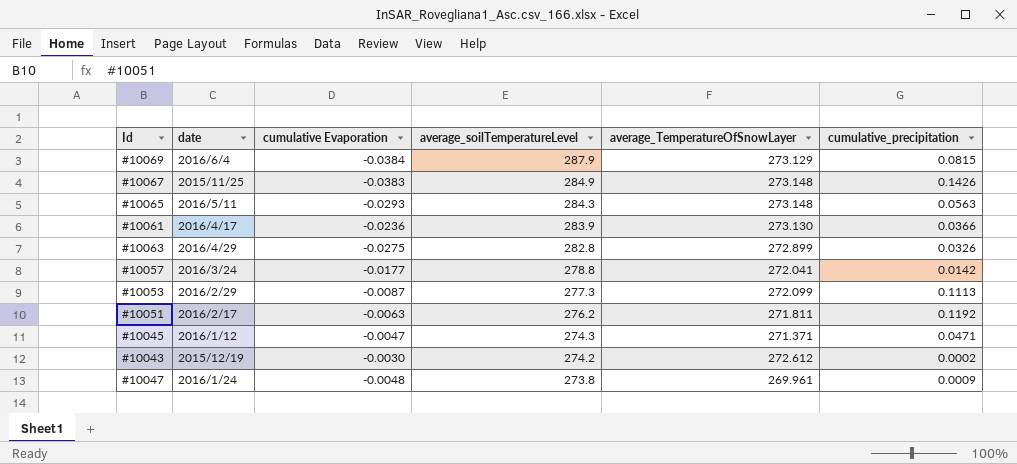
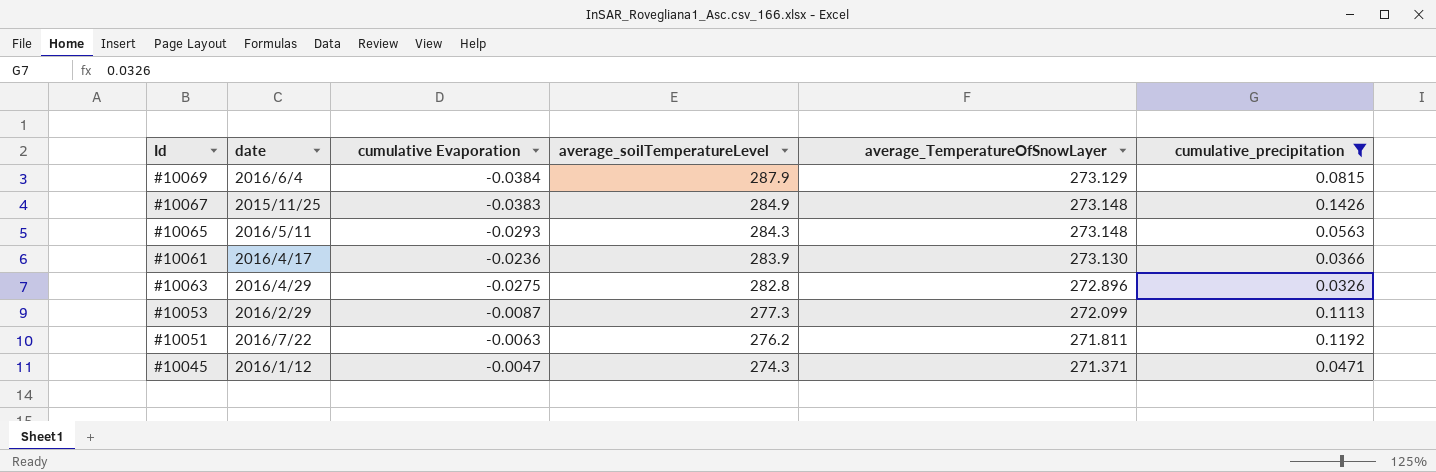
filter: none -> cumulative_precipitation >= 0.0326
#10063 | average_TemperatureOfSnowLayer: 272.899 -> 272.896
#10051 | date: 2016/2/17 -> 2016/7/22

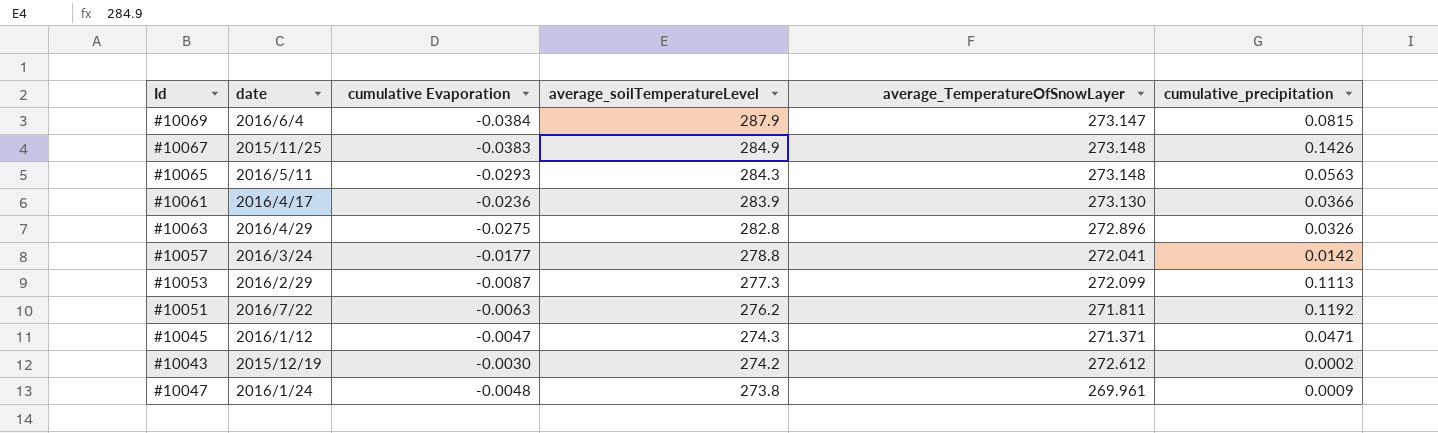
filter: cumulative_precipitation >= 0.0326 -> none
#10069 | average_TemperatureOfSnowLayer: 273.129 -> 273.147

